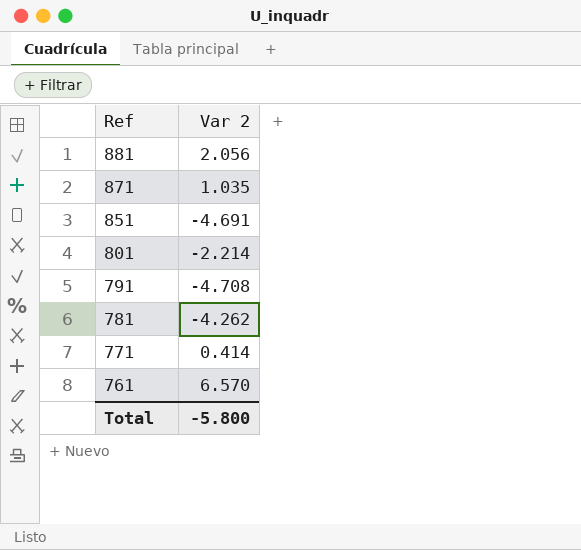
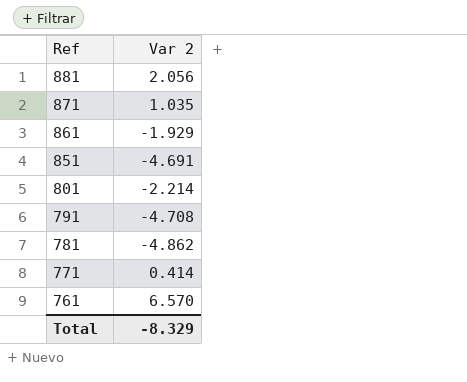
row 861: none -> -1.929
781 | Var 2: -4.262 -> -4.862
Total | Var 2: -5.800 -> -8.329

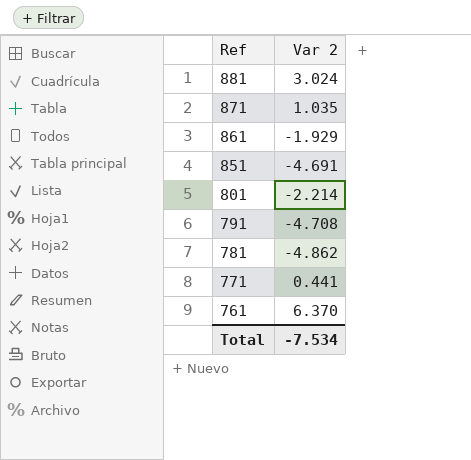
881 | Var 2: 2.056 -> 3.024
771 | Var 2: 0.414 -> 0.441
761 | Var 2: 6.570 -> 6.370
Total | Var 2: -8.329 -> -7.534

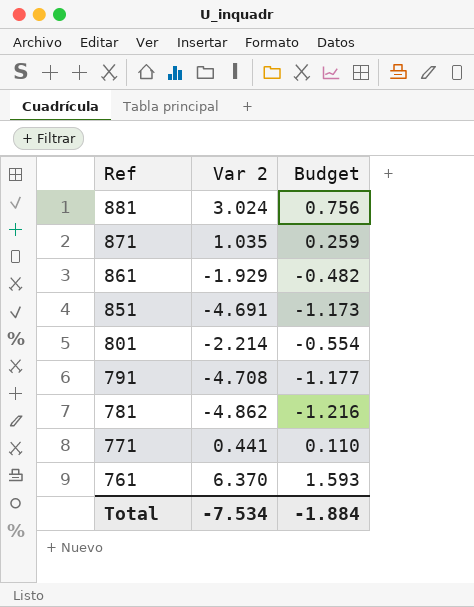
column Budget | formula: none -> [Var 2] * 0.25

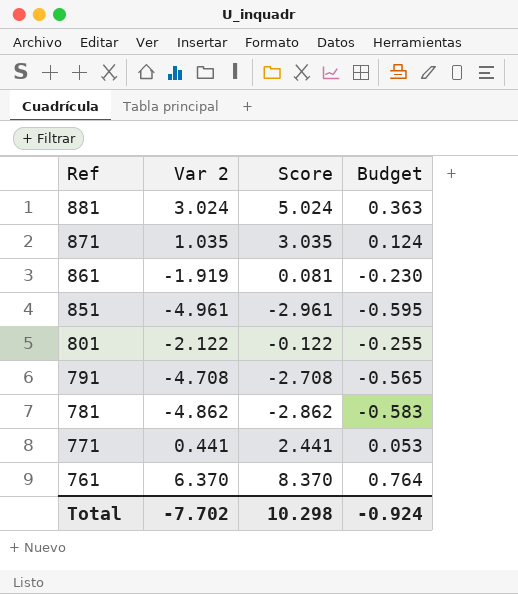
column Score | formula: none -> [Var 2] + 2
column Budget | formula: [Var 2] * 0.25 -> [Var 2] * 0.12
861 | Var 2: -1.929 -> -1.919
851 | Var 2: -4.691 -> -4.961
801 | Var 2: -2.214 -> -2.122
Total | Var 2: -7.534 -> -7.702
Total | Budget: -1.884 -> -0.924

